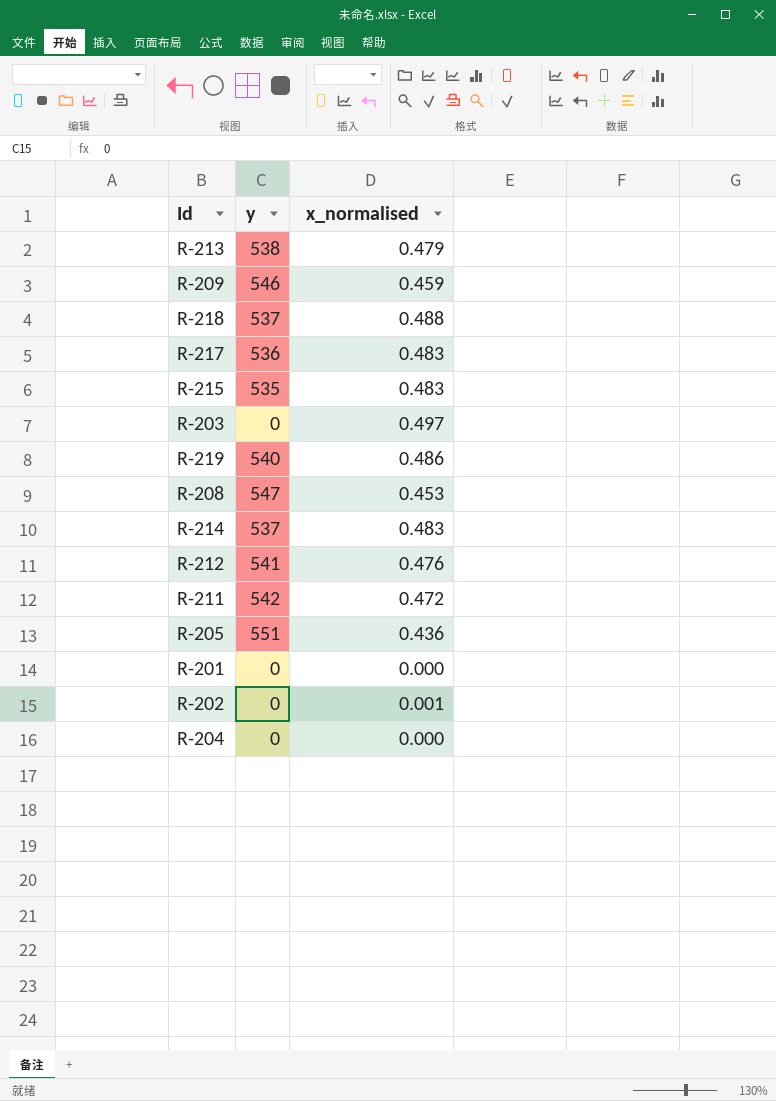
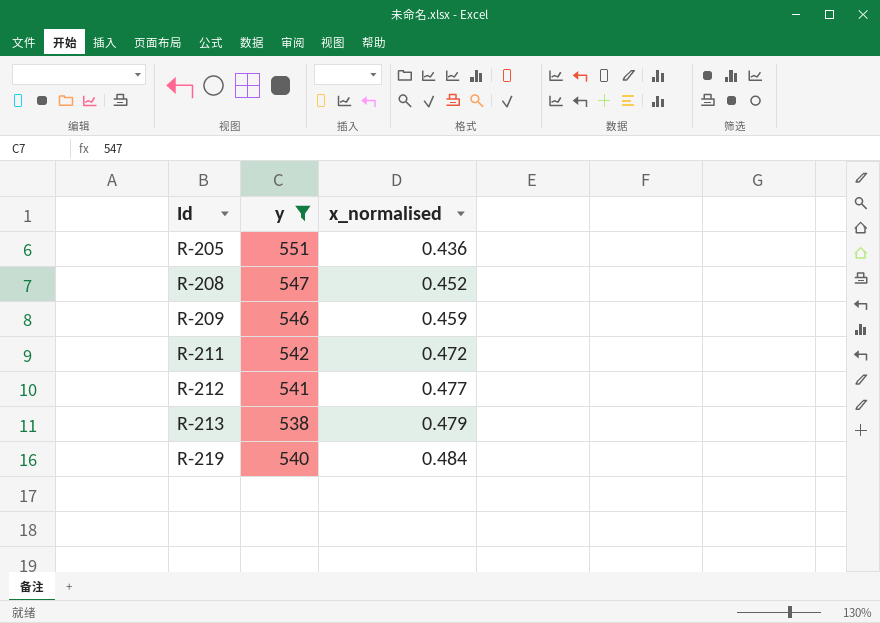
filter: none -> y >= 538
row order: none -> Id ascending
R-208 | x_normalised: 0.453 -> 0.452
R-212 | x_normalised: 0.476 -> 0.477
R-219 | x_normalised: 0.486 -> 0.484

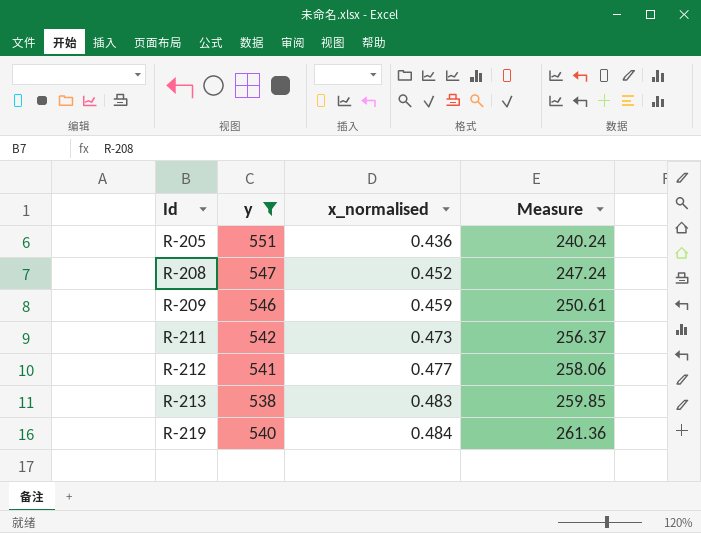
column Measure | formula: none -> [y] * [x_normalised]
R-211 | x_normalised: 0.472 -> 0.473
R-213 | x_normalised: 0.479 -> 0.483

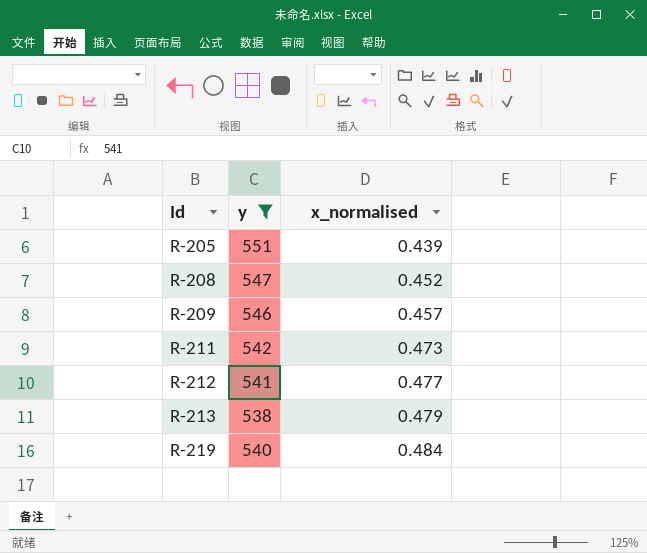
column Measure | formula: [y] * [x_normalised] -> none
R-205 | x_normalised: 0.436 -> 0.439
R-209 | x_normalised: 0.459 -> 0.457
R-213 | x_normalised: 0.483 -> 0.479

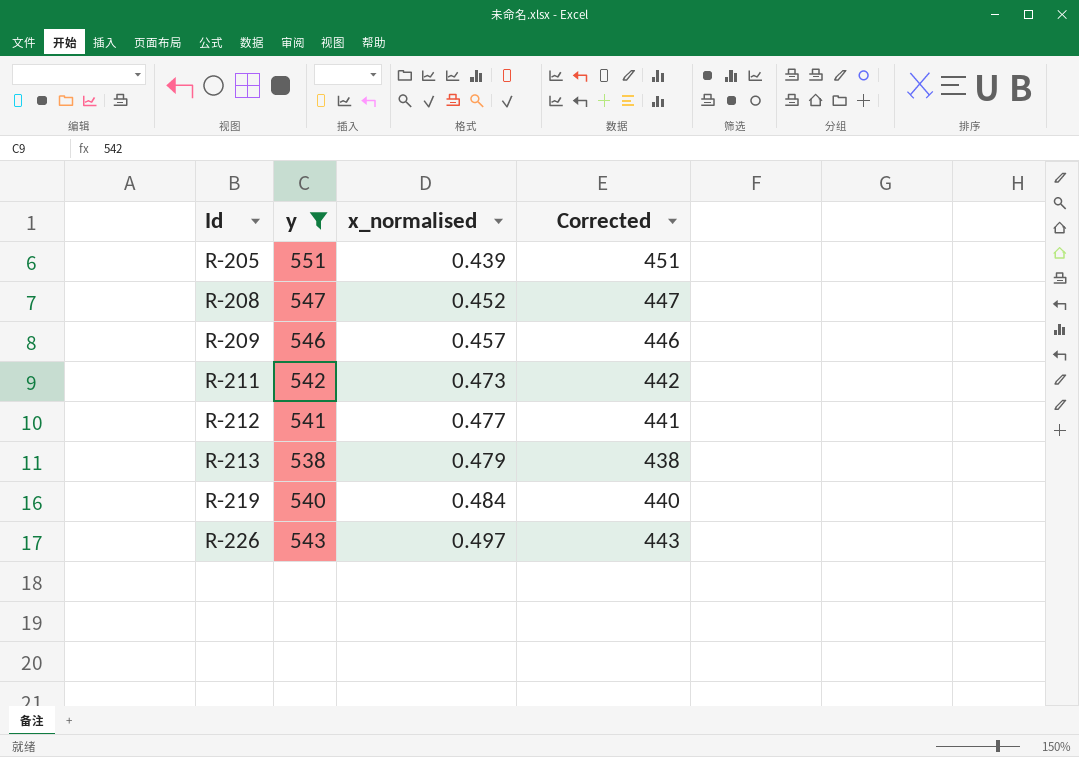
column Corrected | formula: none -> [y] - 100
row R-226: none -> 543 | 0.497 | 443

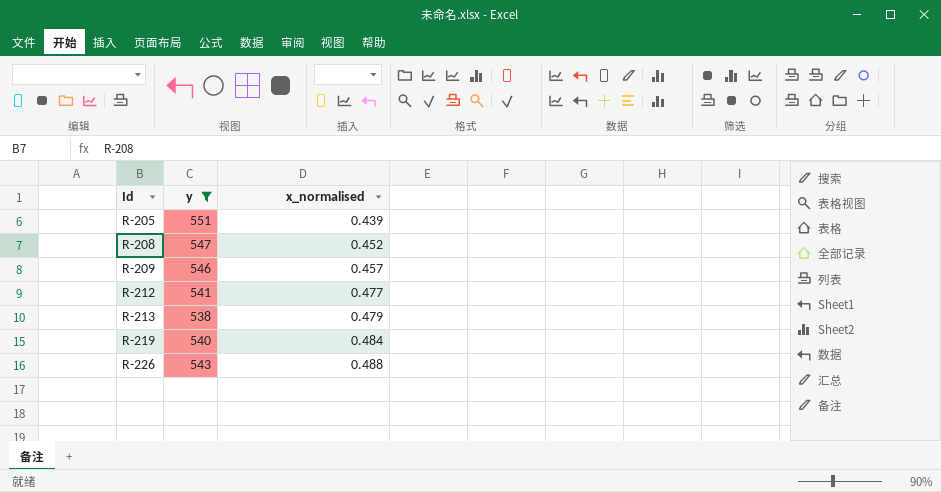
column Corrected | formula: [y] - 100 -> none
row R-211: 542 | 0.473 | 442 -> none
R-226 | x_normalised: 0.497 -> 0.488

